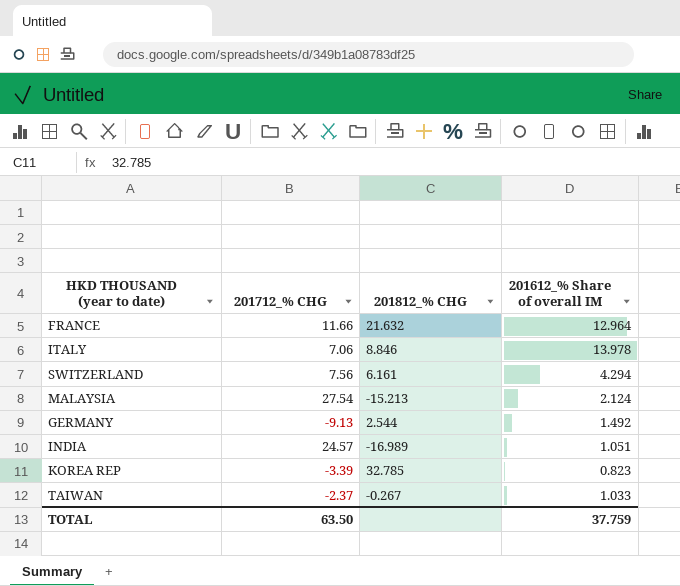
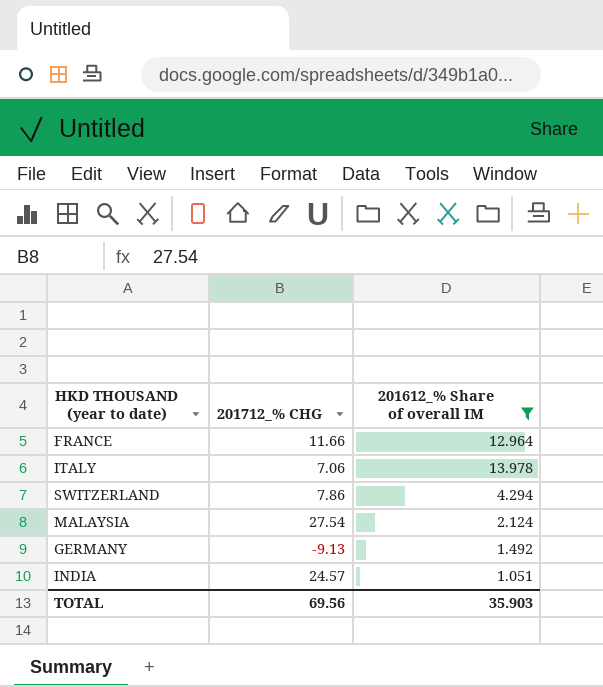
filter: none -> 201612_% Share of overall IM >= 1.051
column 201812_% CHG | position: 3 -> none
SWITZERLAND | 201712_% CHG: 7.56 -> 7.86
TOTAL | 201712_% CHG: 63.50 -> 69.56
TOTAL | 201612_% Share of overall IM: 37.759 -> 35.903

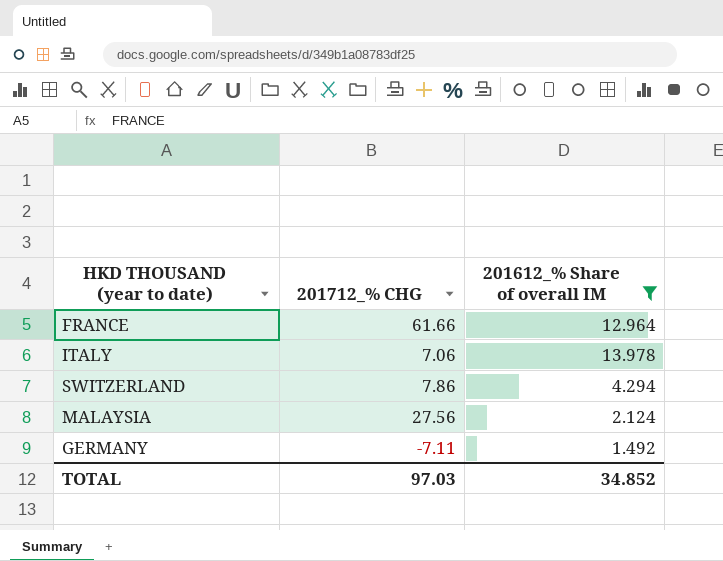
row INDIA: 24.57 | 1.051 -> none
FRANCE | 201712_% CHG: 11.66 -> 61.66
MALAYSIA | 201712_% CHG: 27.54 -> 27.56
GERMANY | 201712_% CHG: -9.13 -> -7.11
TOTAL | 201712_% CHG: 69.56 -> 97.03
TOTAL | 201612_% Share of overall IM: 35.903 -> 34.852

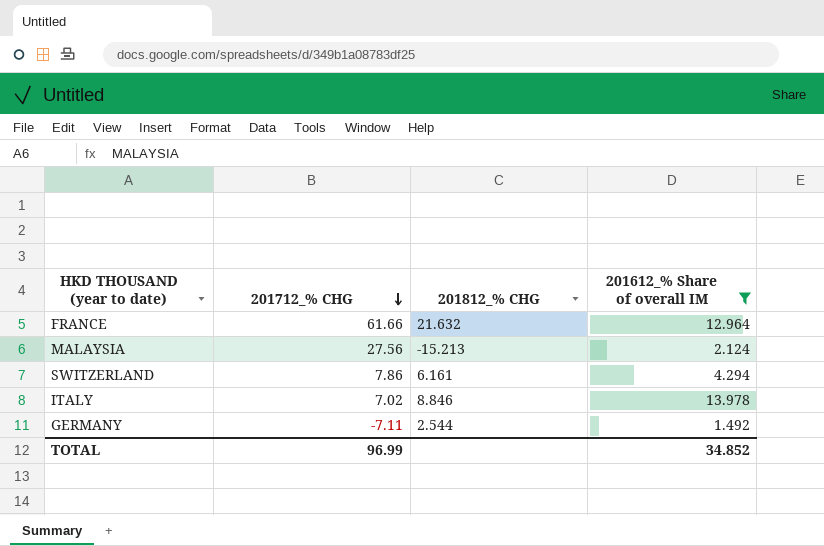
row order: none -> 201712_% CHG descending
column 201812_% CHG | position: none -> 3
ITALY | 201712_% CHG: 7.06 -> 7.02
TOTAL | 201712_% CHG: 97.03 -> 96.99

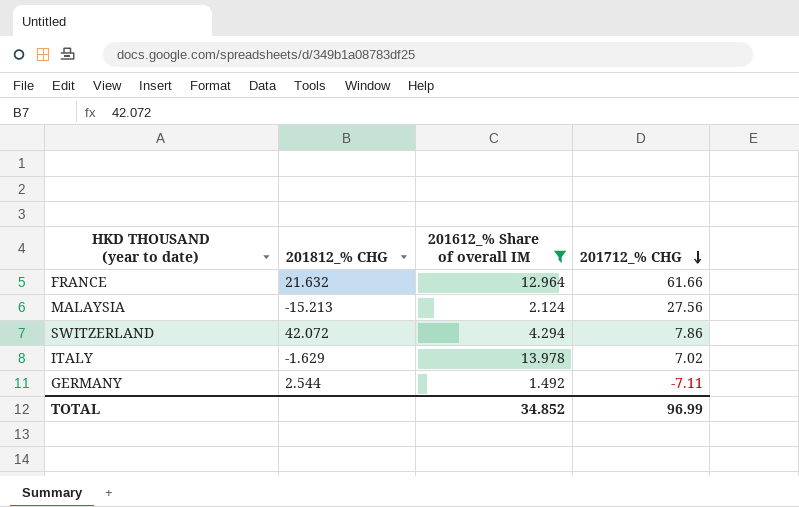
column 201712_% CHG | position: 2 -> 4
SWITZERLAND | 201812_% CHG: 6.161 -> 42.072
ITALY | 201812_% CHG: 8.846 -> -1.629

